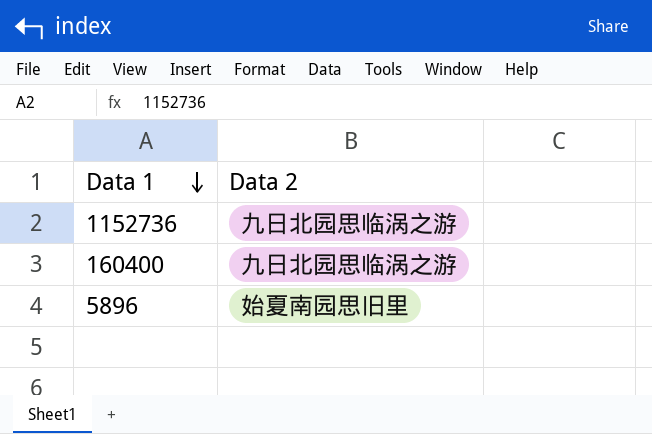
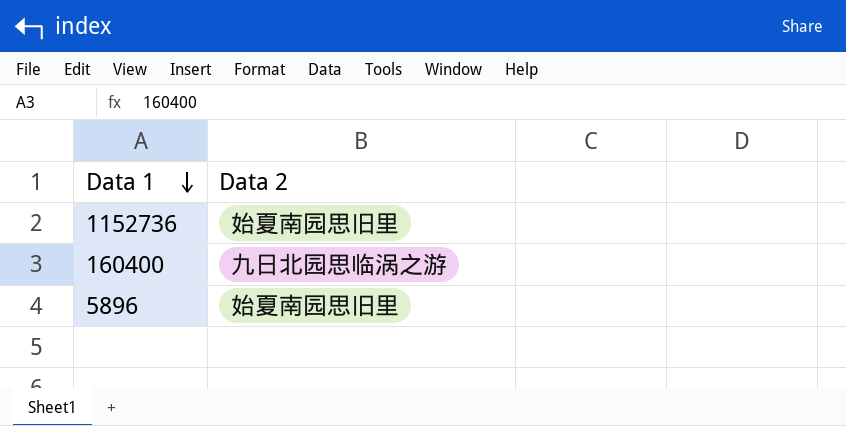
1152736 | Data 2: 九日北园思临涡之游 -> 始夏南园思旧里

